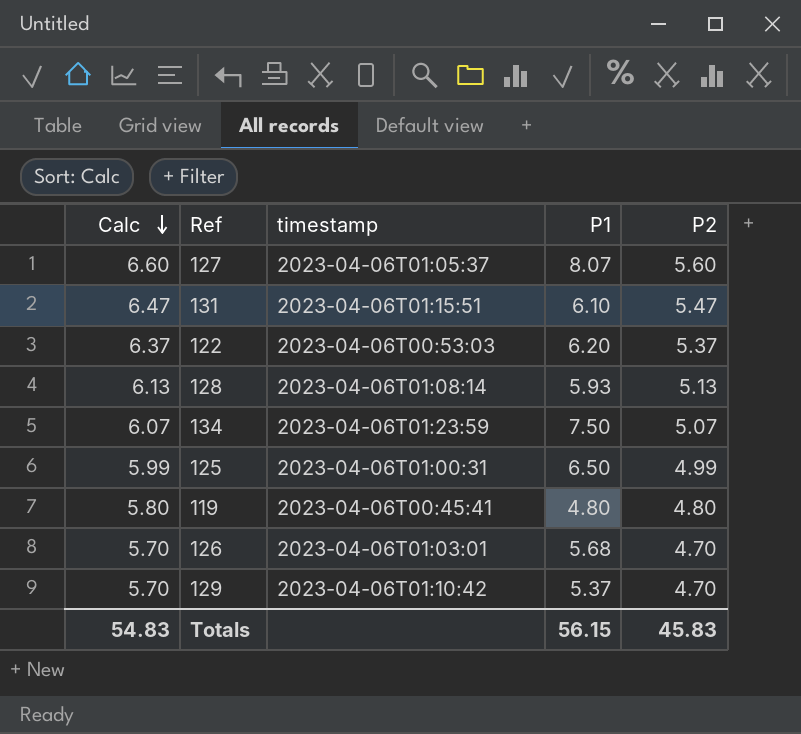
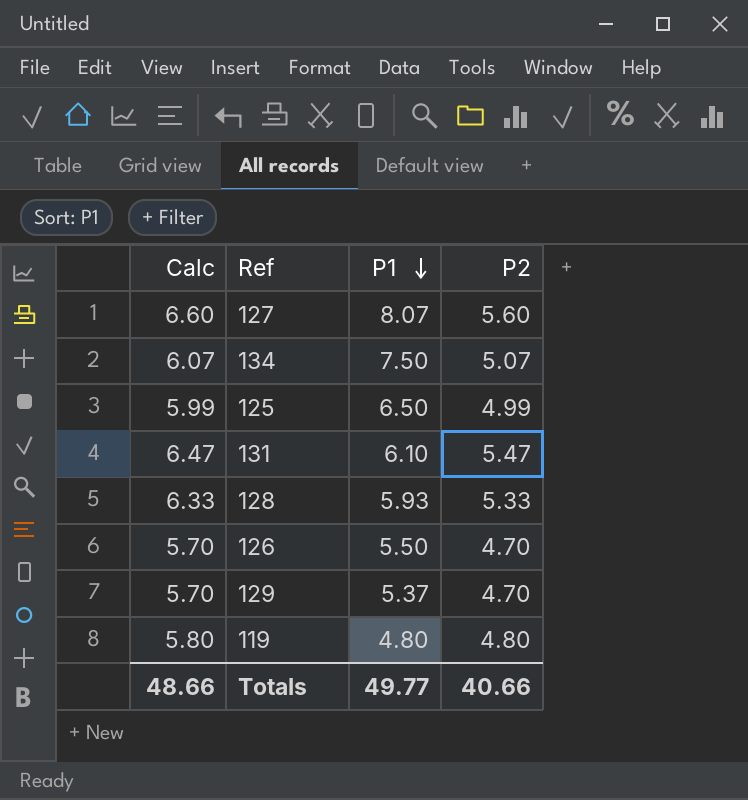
row order: Calc descending -> P1 descending
column timestamp | position: 3 -> none
row 122: 6.37 | 2023-04-06T00:53:03 | 6.20 | 5.37 -> none
128 | Calc: 6.13 -> 6.33
128 | P2: 5.13 -> 5.33
126 | P1: 5.68 -> 5.50
Totals | Calc: 54.83 -> 48.66
Totals | P1: 56.15 -> 49.77
Totals | P2: 45.83 -> 40.66

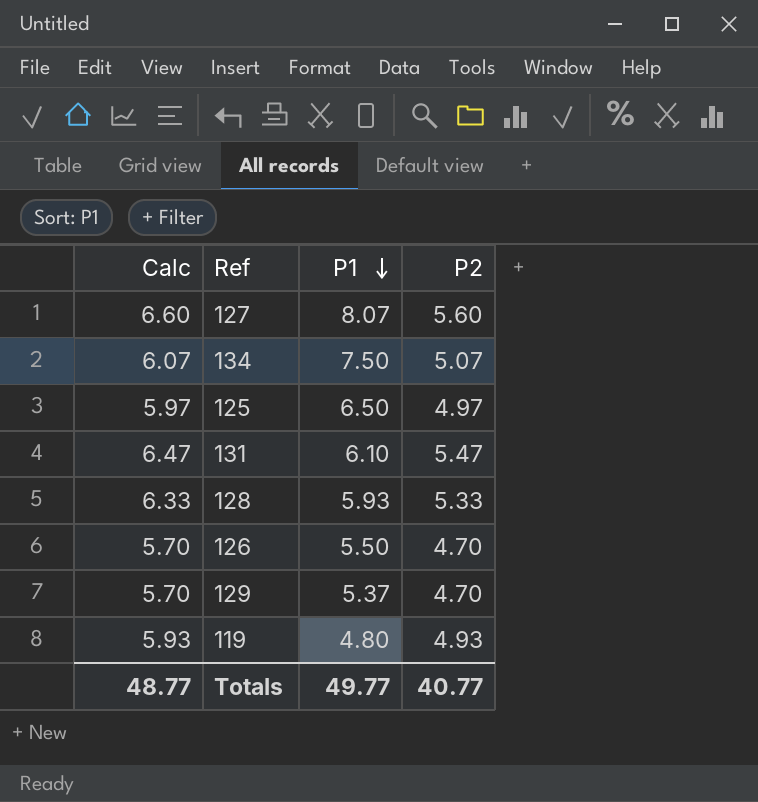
125 | Calc: 5.99 -> 5.97
125 | P2: 4.99 -> 4.97
119 | Calc: 5.80 -> 5.93
119 | P2: 4.80 -> 4.93
Totals | Calc: 48.66 -> 48.77
Totals | P2: 40.66 -> 40.77

